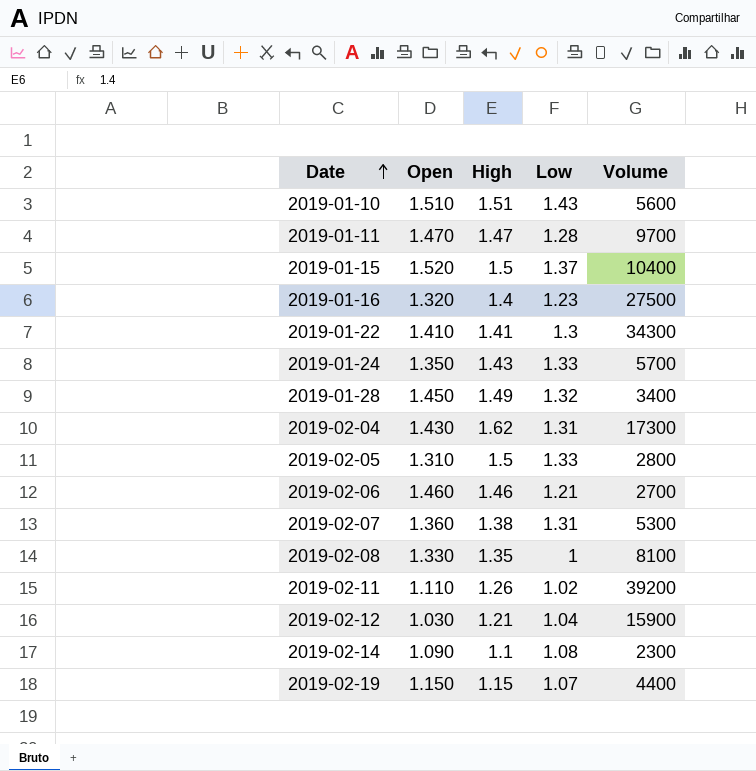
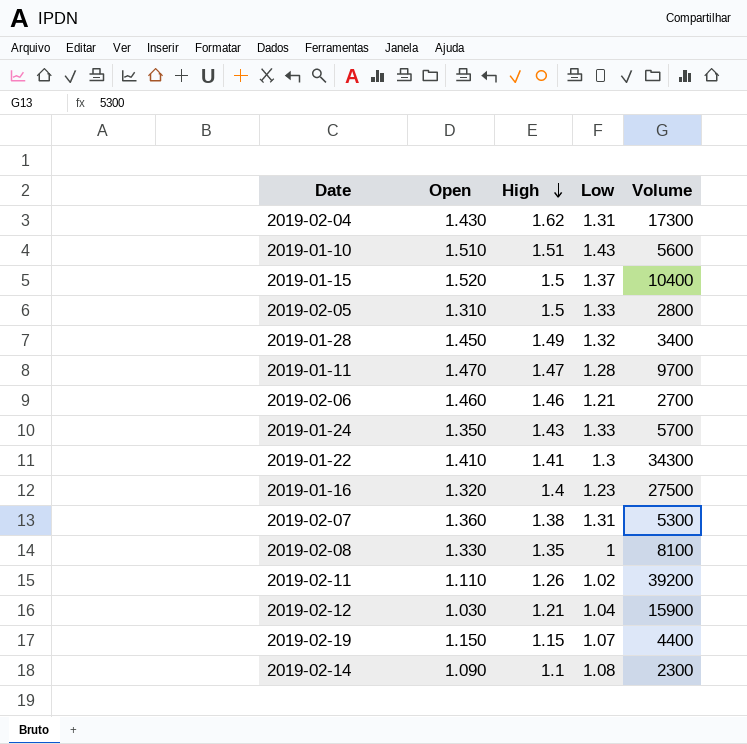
row order: Date ascending -> High descending

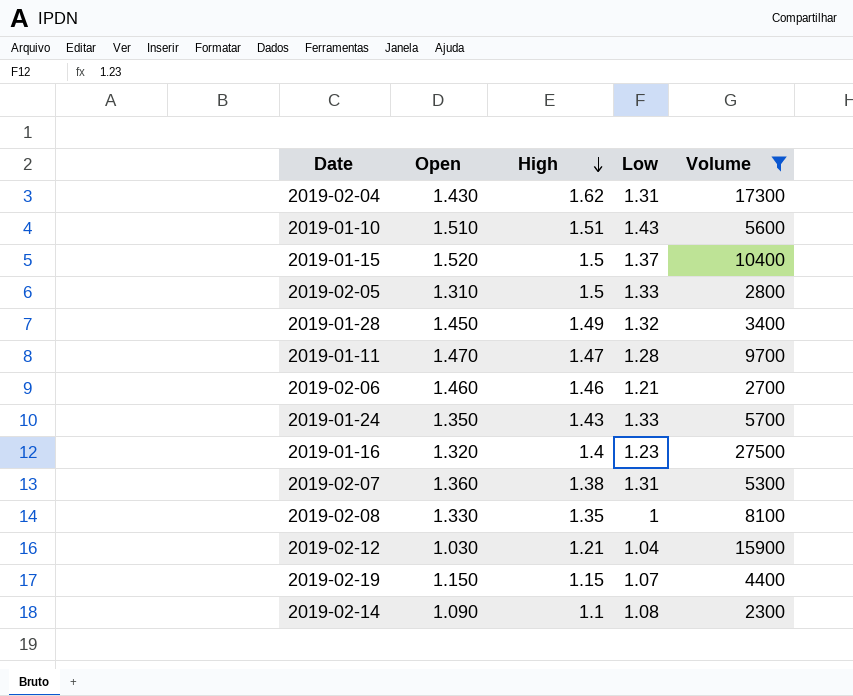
filter: none -> Volume <= 27500

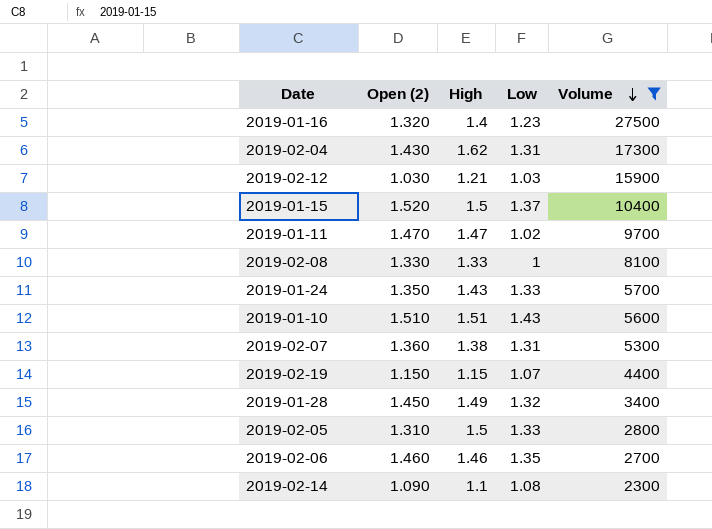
row order: High descending -> Volume descending
column name: Open -> Open (2)
2019-02-12 | Low: 1.04 -> 1.03
2019-01-11 | Low: 1.28 -> 1.02
2019-02-08 | High: 1.35 -> 1.33
2019-02-06 | Low: 1.21 -> 1.35

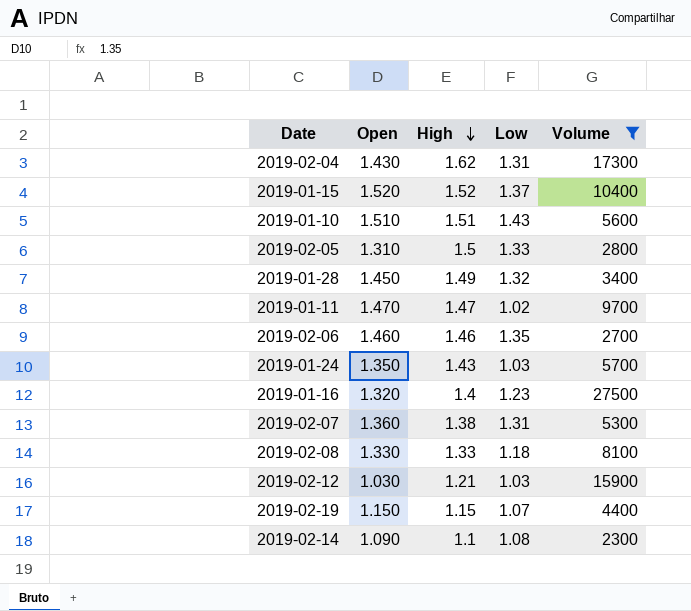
row order: Volume descending -> High descending
column name: Open (2) -> Open
2019-01-15 | High: 1.5 -> 1.52
2019-01-24 | Low: 1.33 -> 1.03
2019-02-08 | Low: 1 -> 1.18

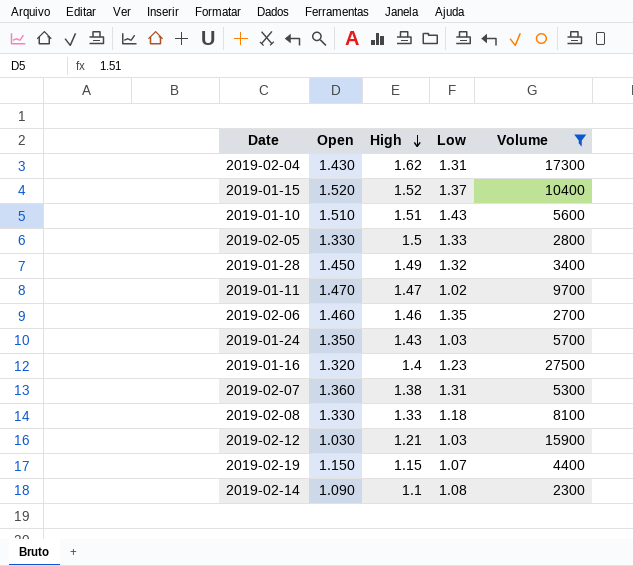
2019-02-05 | Open: 1.310 -> 1.330

